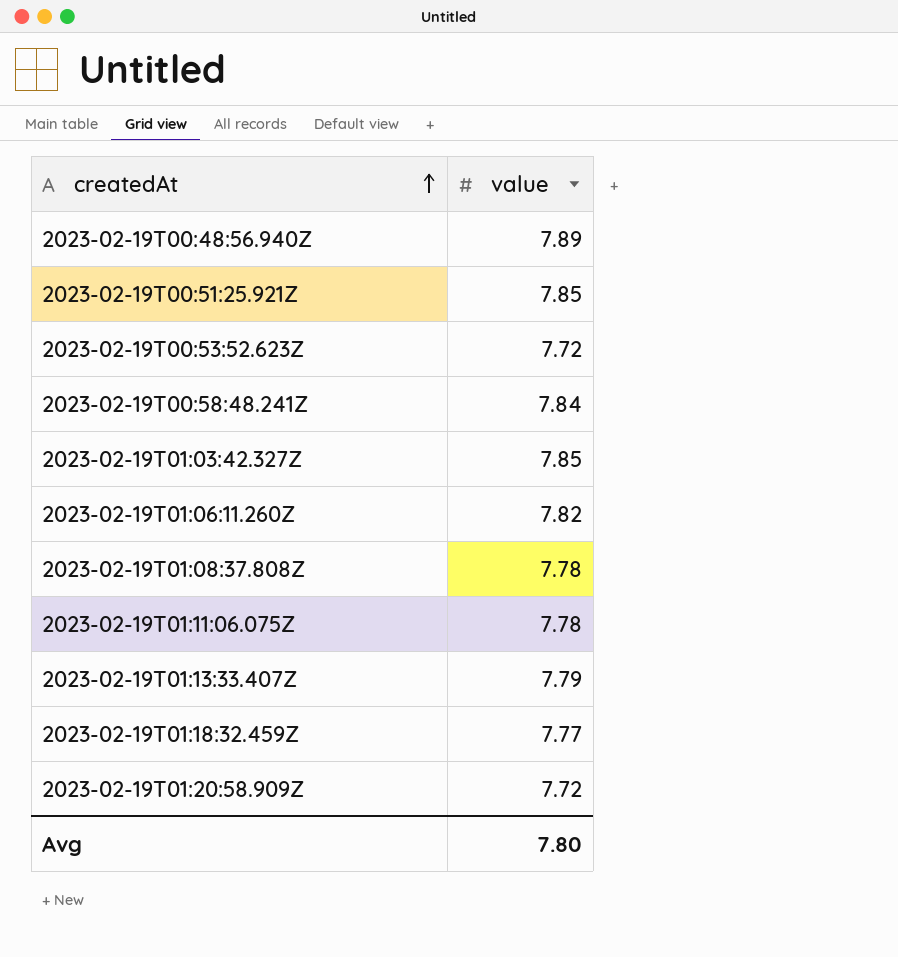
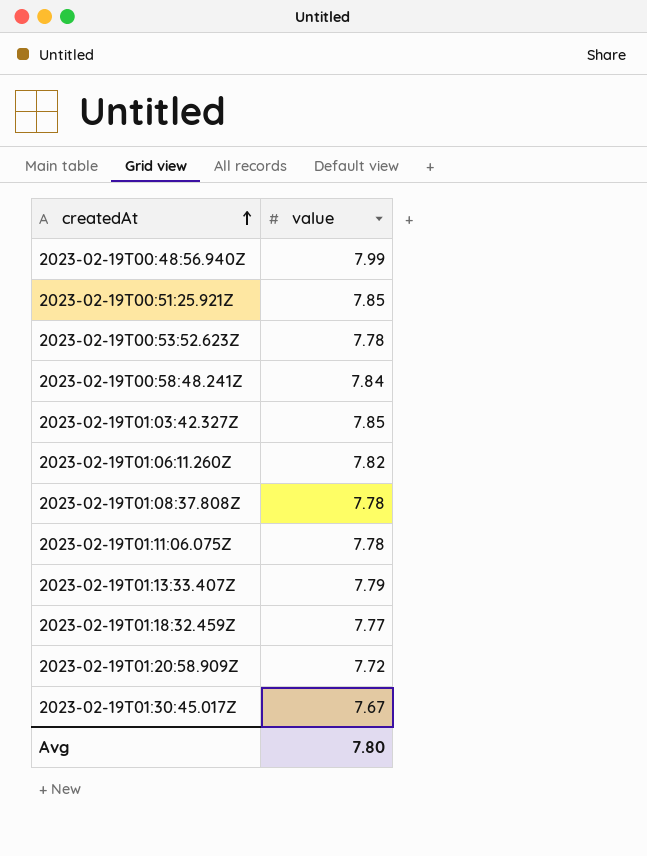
2023-02-19T00:48:56.940Z | value: 7.89 -> 7.99
2023-02-19T00:53:52.623Z | value: 7.72 -> 7.78
row 2023-02-19T01:30:45.017Z: none -> 7.67

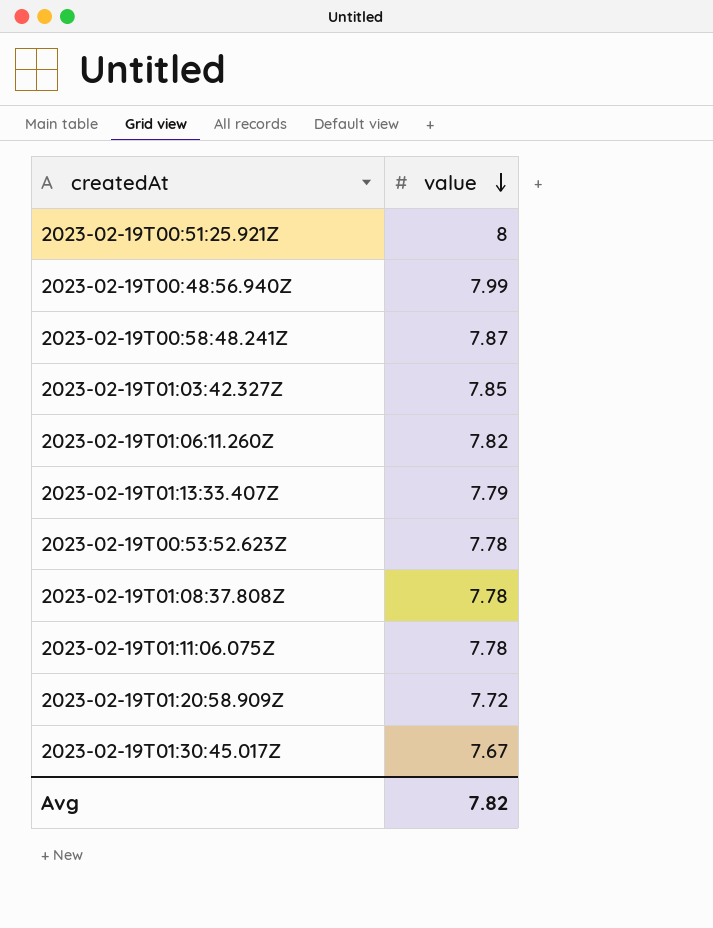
row order: createdAt ascending -> value descending
row 2023-02-19T01:18:32.459Z: 7.77 -> none
2023-02-19T00:51:25.921Z | value: 7.85 -> 8
2023-02-19T00:58:48.241Z | value: 7.84 -> 7.87
Avg | value: 7.80 -> 7.82

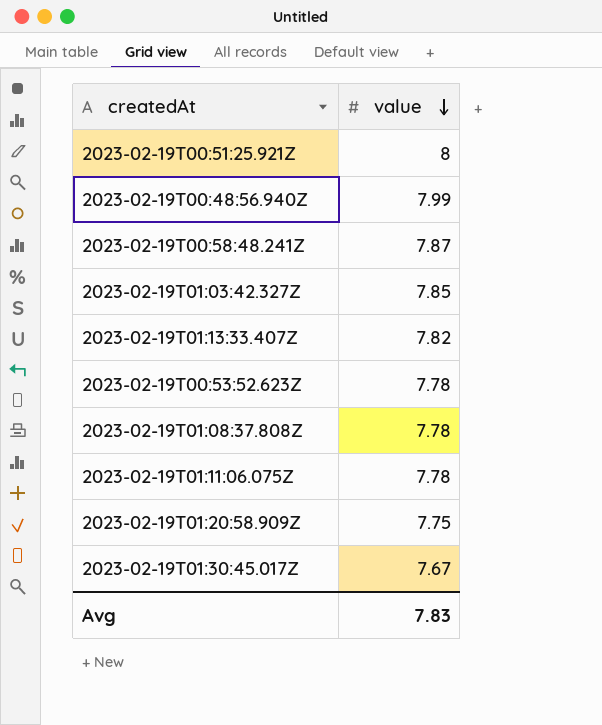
row 2023-02-19T01:06:11.260Z: 7.82 -> none
2023-02-19T01:13:33.407Z | value: 7.79 -> 7.82
2023-02-19T01:20:58.909Z | value: 7.72 -> 7.75
Avg | value: 7.82 -> 7.83

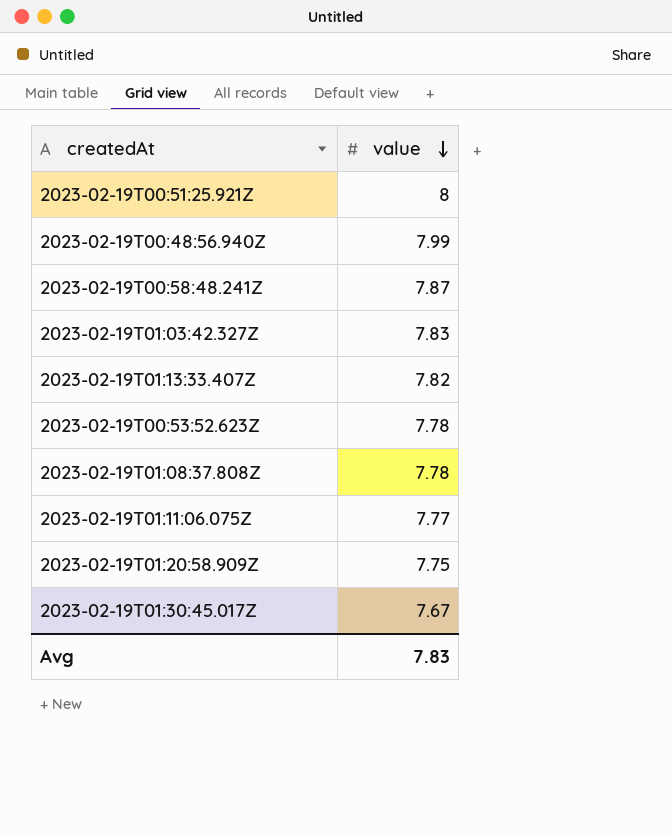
2023-02-19T01:03:42.327Z | value: 7.85 -> 7.83
2023-02-19T01:11:06.075Z | value: 7.78 -> 7.77

